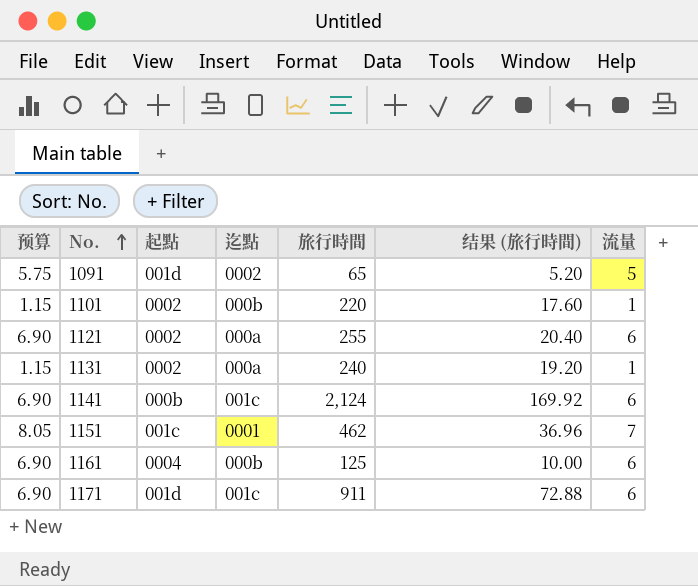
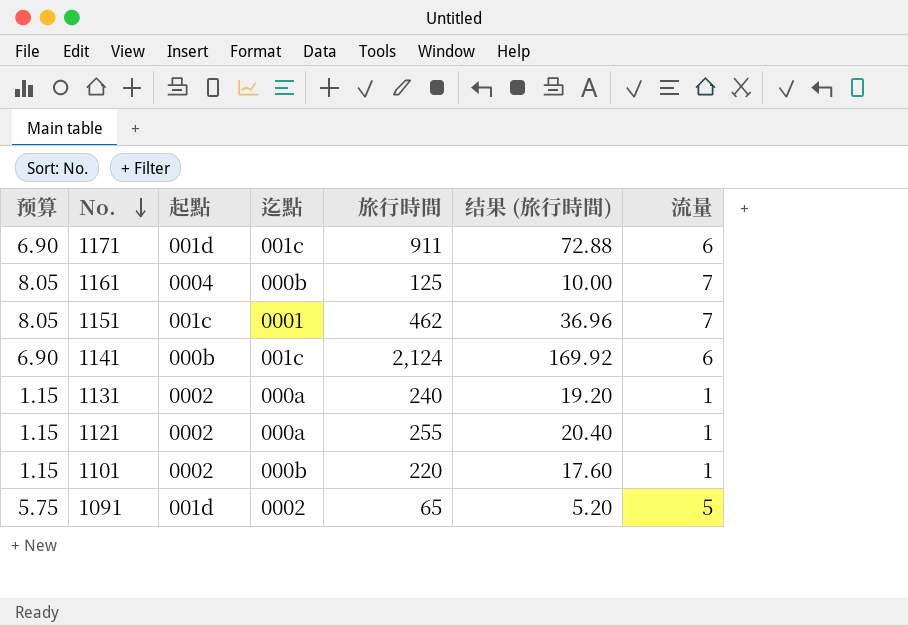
row order: No. ascending -> No. descending
1161 | 预算: 6.90 -> 8.05
1161 | 流量: 6 -> 7
1121 | 预算: 6.90 -> 1.15
1121 | 流量: 6 -> 1

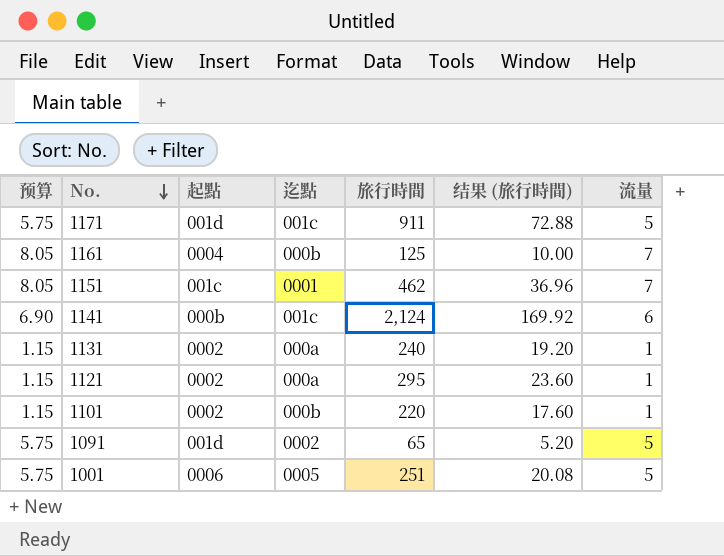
1171 | 预算: 6.90 -> 5.75
1171 | 流量: 6 -> 5
1121 | 旅行時間: 255 -> 295
1121 | 结果 (旅行時間): 20.40 -> 23.60
row 1001: none -> 5.75 | 0006 | 0005 | 251 | 20.08 | 5

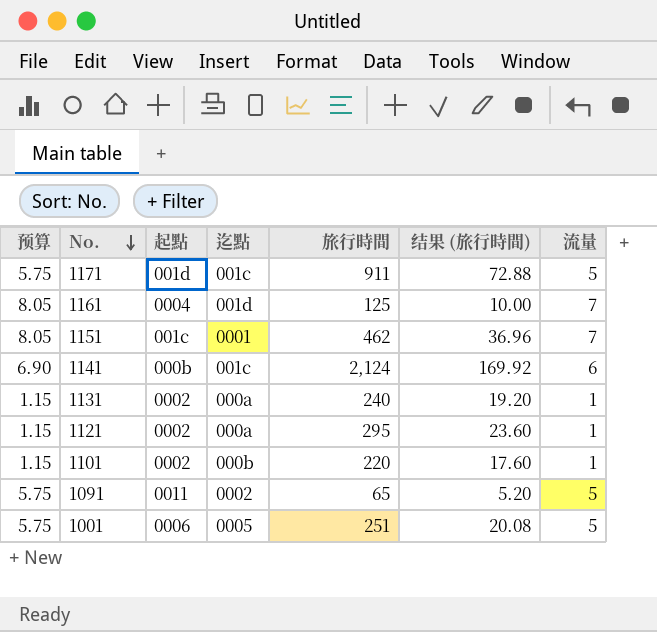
1161 | 迄點: 000b -> 001d
1091 | 起點: 001d -> 0011

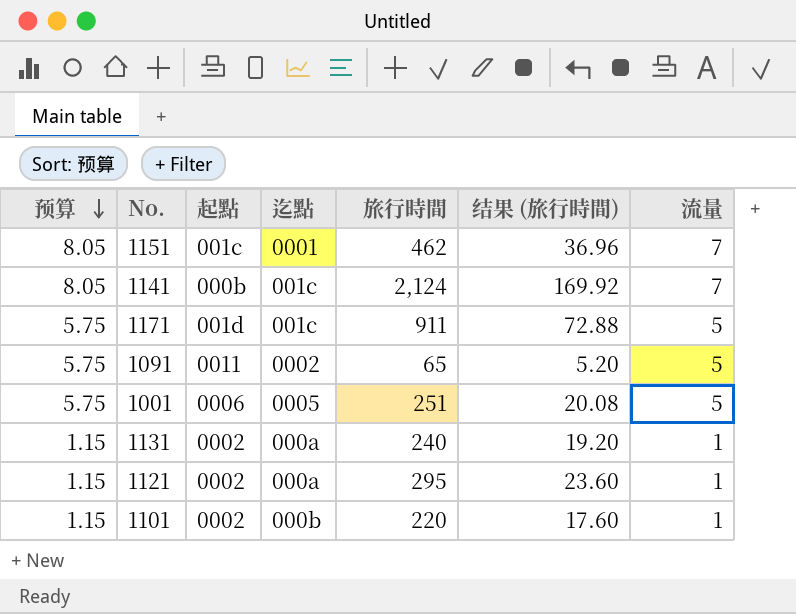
row order: No. descending -> 预算 descending
row 1161: 8.05 | 0004 | 001d | 125 | 10.00 | 7 -> none
1141 | 预算: 6.90 -> 8.05
1141 | 流量: 6 -> 7

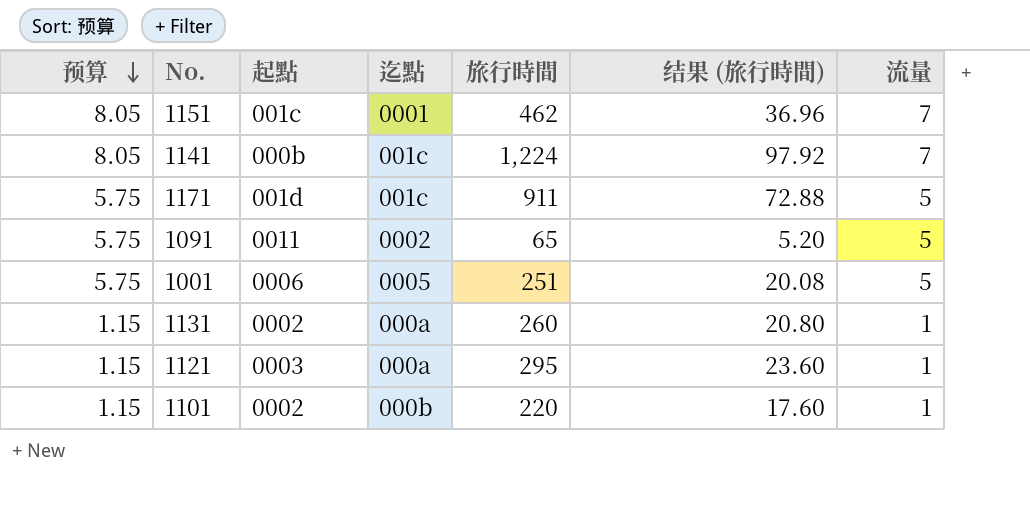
1141 | 旅行時間: 2,124 -> 1,224
1141 | 结果 (旅行時間): 169.92 -> 97.92
1131 | 旅行時間: 240 -> 260
1131 | 结果 (旅行時間): 19.20 -> 20.80
1121 | 起點: 0002 -> 0003

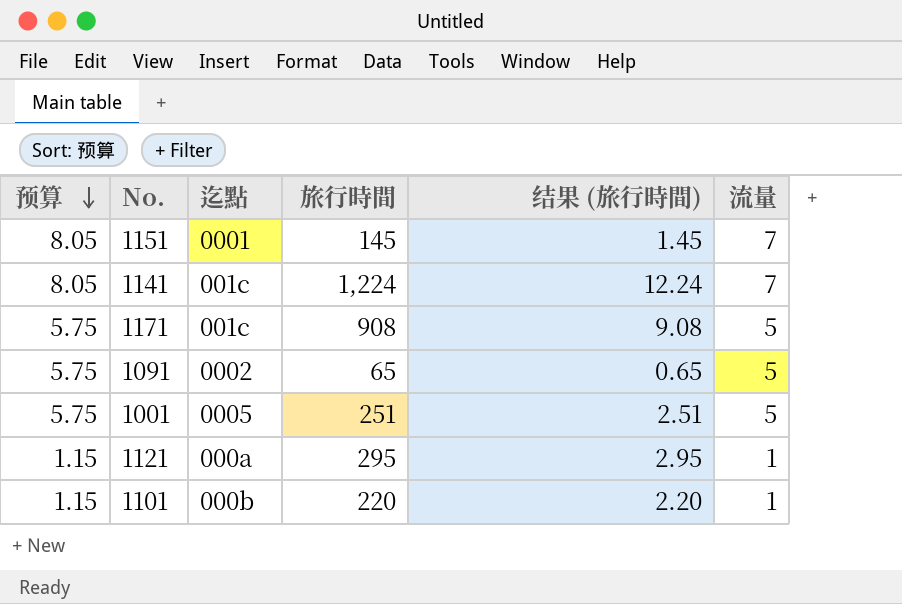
column 起點 | position: 3 -> none
column 结果 (旅行時間) | formula: [旅行時間] * 0.08 -> [旅行時間] * 0.01
row 1131: 1.15 | 0002 | 000a | 260 | 20.80 | 1 -> none
1151 | 旅行時間: 462 -> 145
1171 | 旅行時間: 911 -> 908

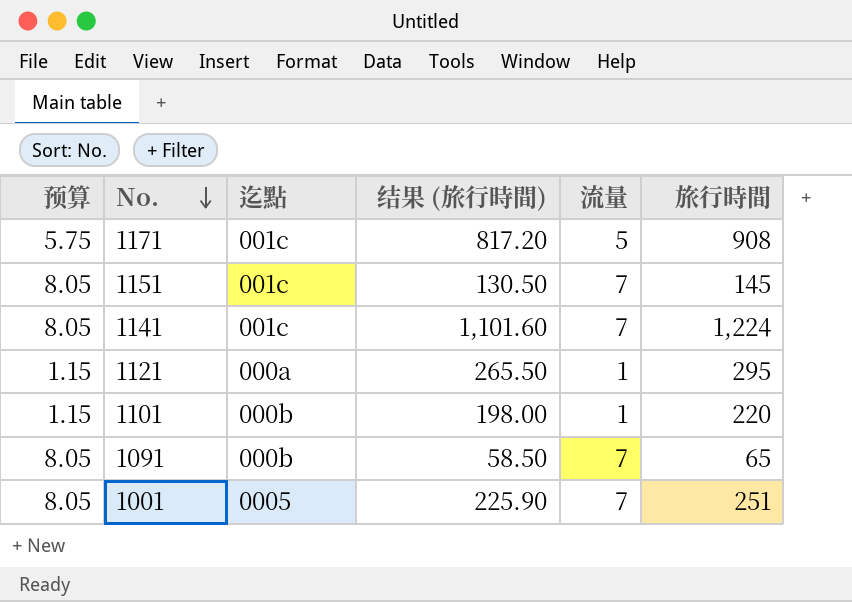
row order: 预算 descending -> No. descending
column 结果 (旅行時間) | formula: [旅行時間] * 0.01 -> [旅行時間] * 0.9
column 旅行時間 | position: 4 -> 6
1151 | 迄點: 0001 -> 001c
1091 | 预算: 5.75 -> 8.05
1091 | 迄點: 0002 -> 000b
1091 | 流量: 5 -> 7
1001 | 预算: 5.75 -> 8.05
1001 | 流量: 5 -> 7

